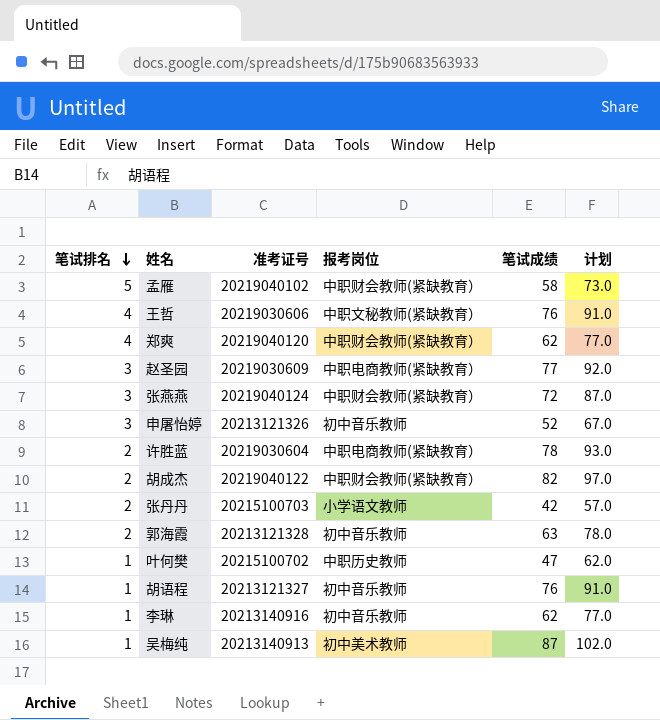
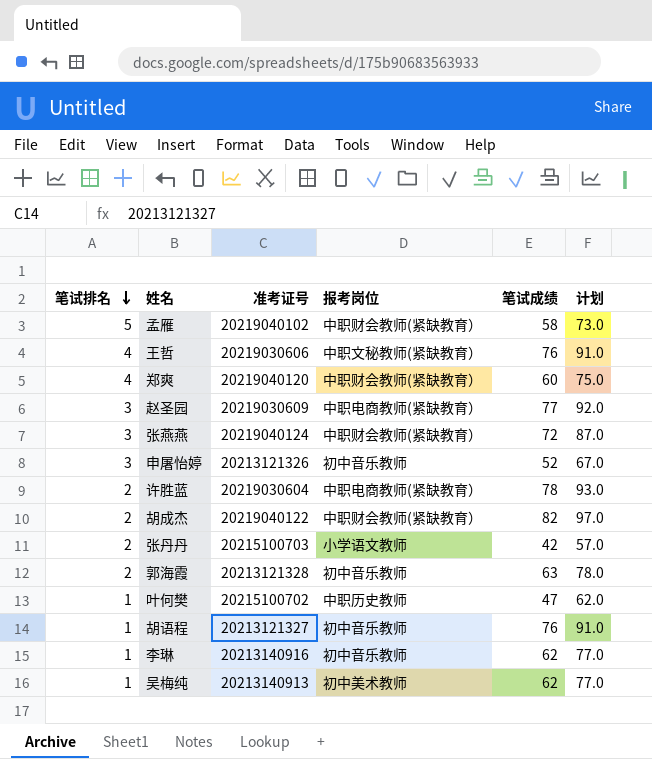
郑爽 | 笔试成绩: 62 -> 60
郑爽 | 计划: 77.0 -> 75.0
吴梅纯 | 笔试成绩: 87 -> 62
吴梅纯 | 计划: 102.0 -> 77.0

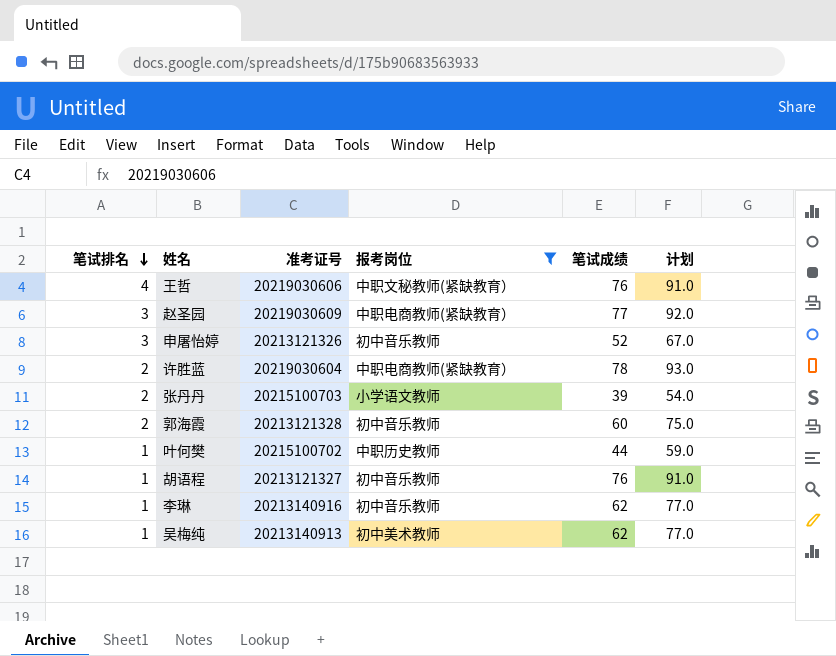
filter: none -> 报考岗位 != 中职财会教师(紧缺教育）
张丹丹 | 笔试成绩: 42 -> 39
张丹丹 | 计划: 57.0 -> 54.0
郭海霞 | 笔试成绩: 63 -> 60
郭海霞 | 计划: 78.0 -> 75.0
叶何樊 | 笔试成绩: 47 -> 44
叶何樊 | 计划: 62.0 -> 59.0

